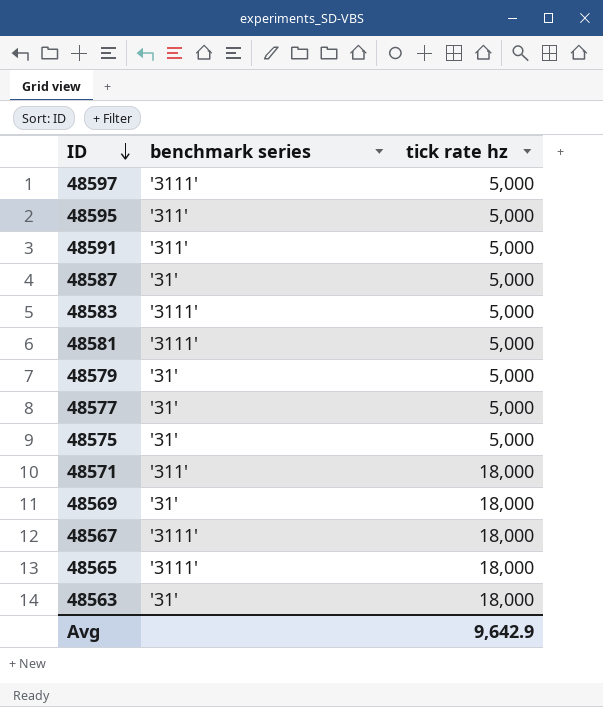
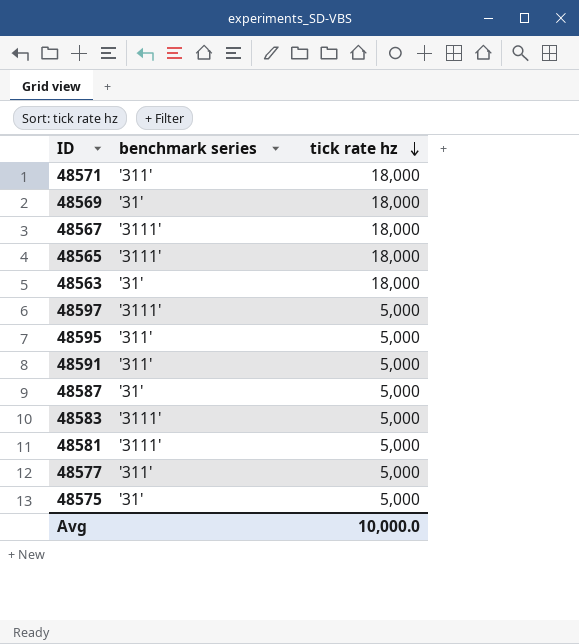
row order: ID descending -> tick rate hz descending
row 48579: '31' | 5,000 -> none
48577 | benchmark series: '31' -> '311'
Avg | tick rate hz: 9,642.9 -> 10,000.0

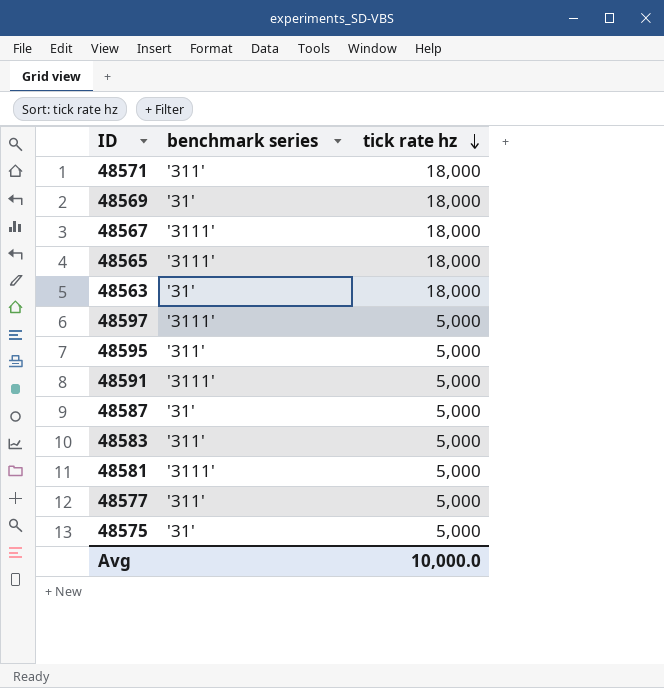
48591 | benchmark series: '311' -> '3111'
48583 | benchmark series: '3111' -> '311'

